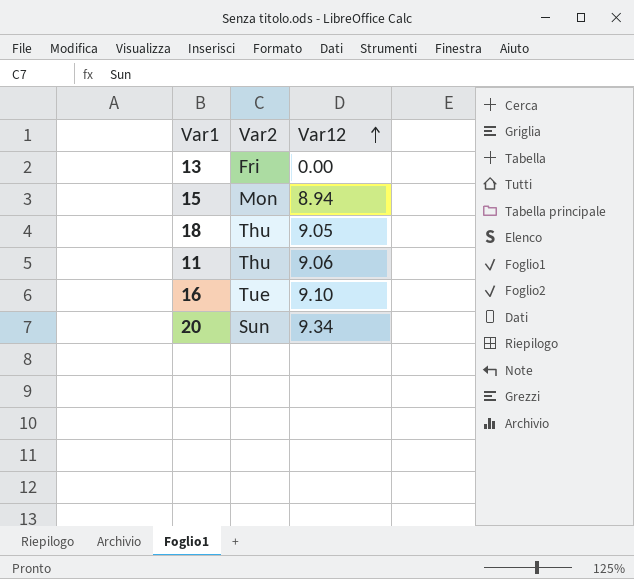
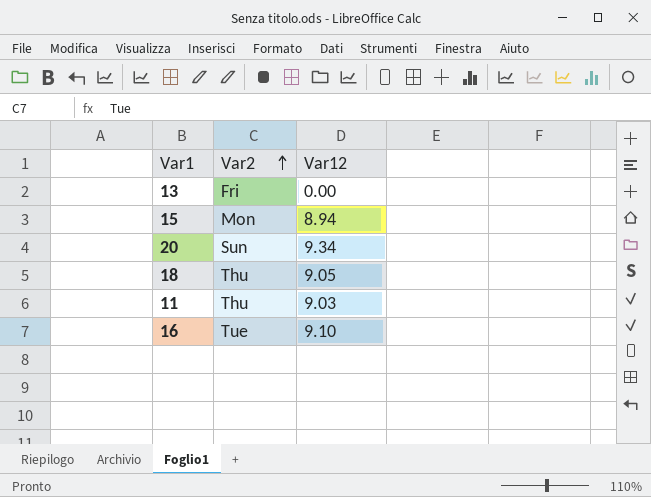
row order: Var12 ascending -> Var2 ascending
11 | Var12: 9.06 -> 9.03

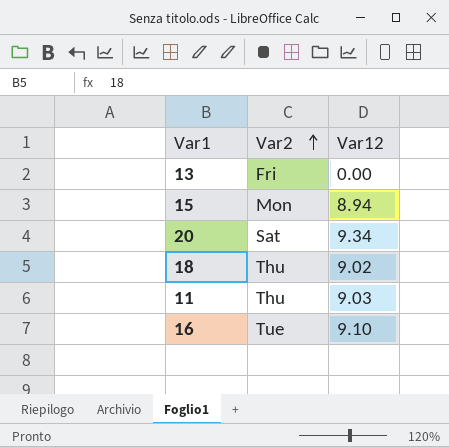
20 | Var2: Sun -> Sat
18 | Var12: 9.05 -> 9.02

